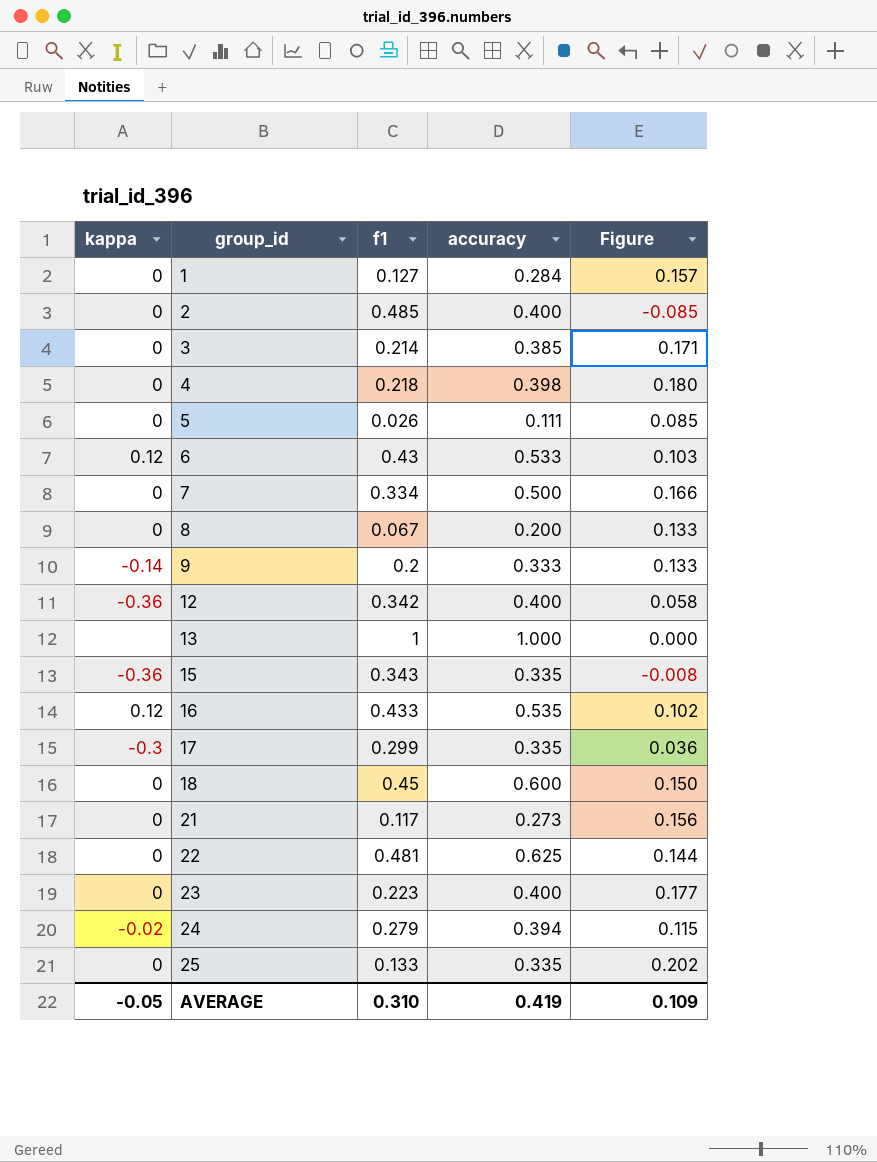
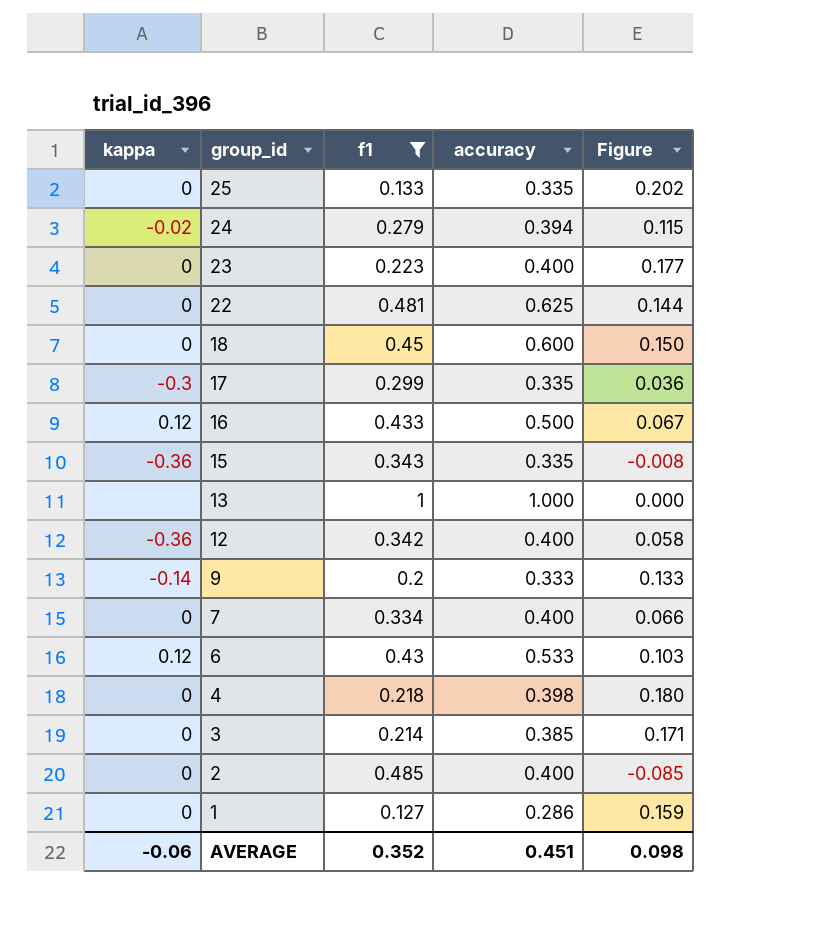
filter: none -> f1 >= 0.127
row order: group_id ascending -> group_id descending
16 | accuracy: 0.535 -> 0.500
16 | Figure: 0.102 -> 0.067
7 | accuracy: 0.500 -> 0.400
7 | Figure: 0.166 -> 0.066
1 | accuracy: 0.284 -> 0.286
1 | Figure: 0.157 -> 0.159
AVERAGE | kappa: -0.05 -> -0.06
AVERAGE | f1: 0.310 -> 0.352
AVERAGE | accuracy: 0.419 -> 0.451
AVERAGE | Figure: 0.109 -> 0.098

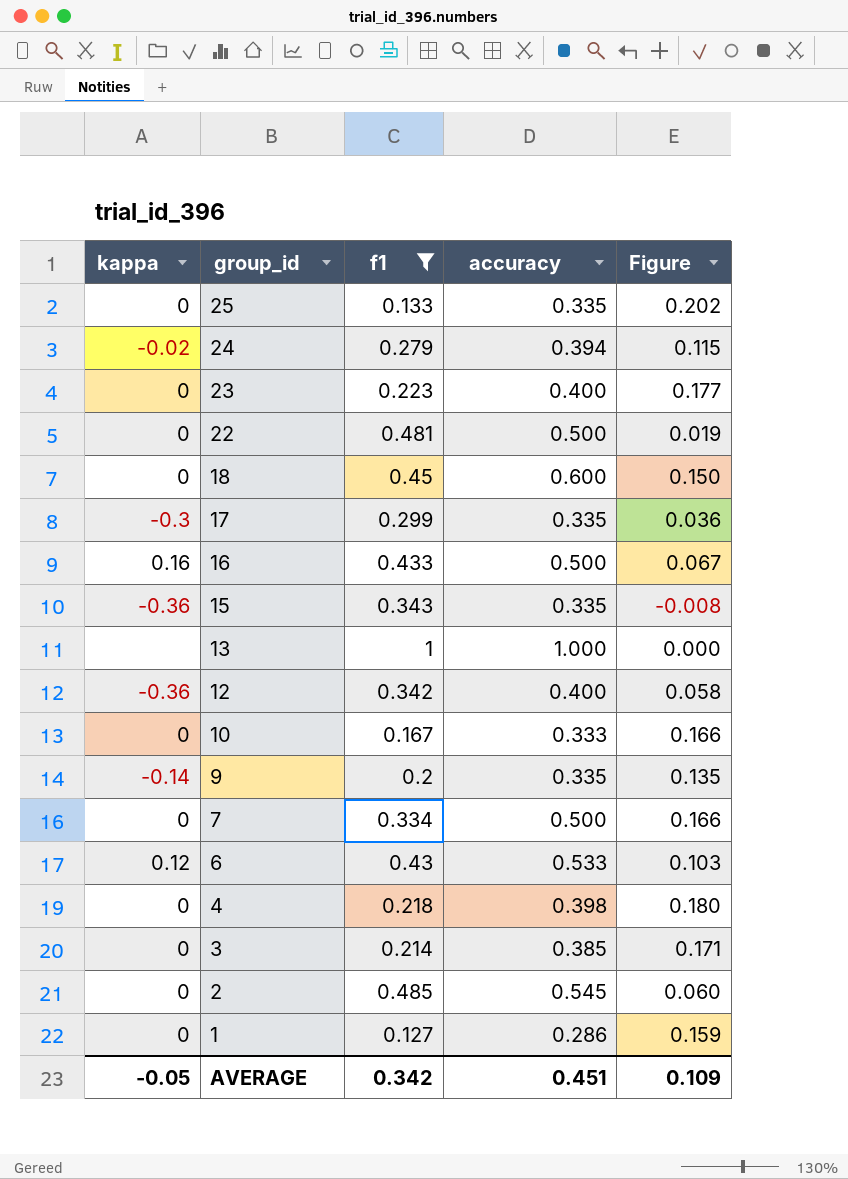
22 | accuracy: 0.625 -> 0.500
22 | Figure: 0.144 -> 0.019
16 | kappa: 0.12 -> 0.16
row 10: none -> 0 | 0.167 | 0.333 | 0.166
9 | accuracy: 0.333 -> 0.335
9 | Figure: 0.133 -> 0.135
7 | accuracy: 0.400 -> 0.500
7 | Figure: 0.066 -> 0.166
2 | accuracy: 0.400 -> 0.545
2 | Figure: -0.085 -> 0.060
AVERAGE | kappa: -0.06 -> -0.05
AVERAGE | f1: 0.352 -> 0.342
AVERAGE | Figure: 0.098 -> 0.109

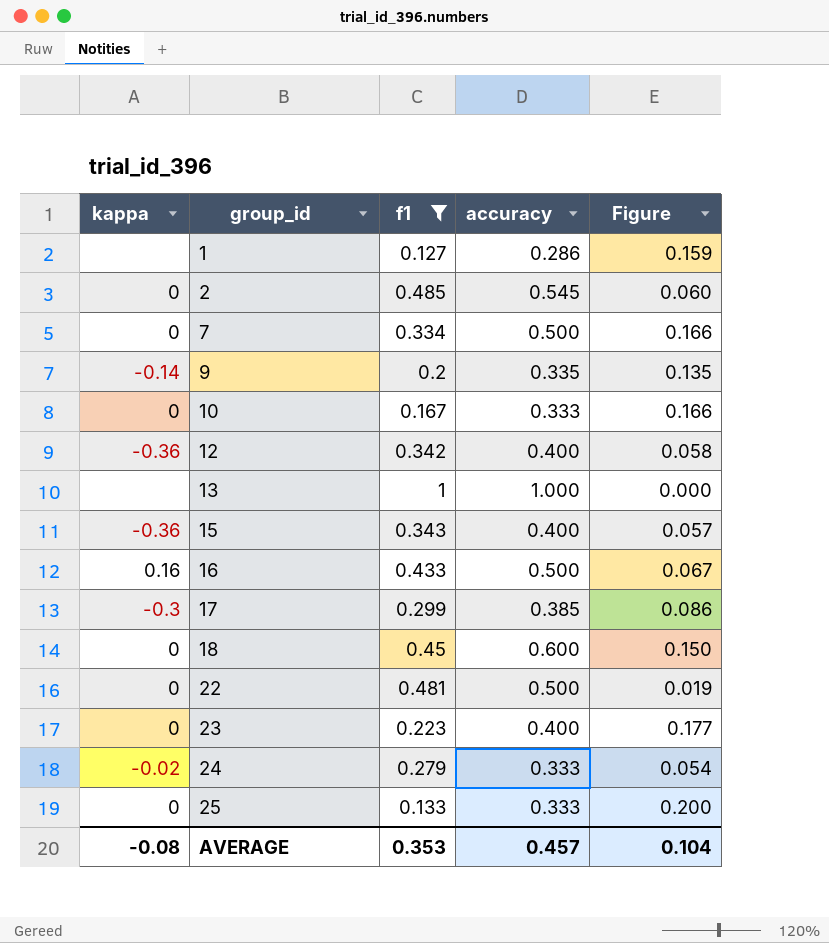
row order: group_id descending -> group_id ascending
row 6: 0.12 | 0.43 | 0.533 | 0.103 -> none
row 4: 0 | 0.218 | 0.398 | 0.180 -> none
row 3: 0 | 0.214 | 0.385 | 0.171 -> none
1 | kappa: 0 -> none
15 | accuracy: 0.335 -> 0.400
15 | Figure: -0.008 -> 0.057
17 | accuracy: 0.335 -> 0.385
17 | Figure: 0.036 -> 0.086
24 | accuracy: 0.394 -> 0.333
24 | Figure: 0.115 -> 0.054
25 | accuracy: 0.335 -> 0.333
25 | Figure: 0.202 -> 0.200
AVERAGE | kappa: -0.05 -> -0.08
AVERAGE | f1: 0.342 -> 0.353
AVERAGE | accuracy: 0.451 -> 0.457
AVERAGE | Figure: 0.109 -> 0.104

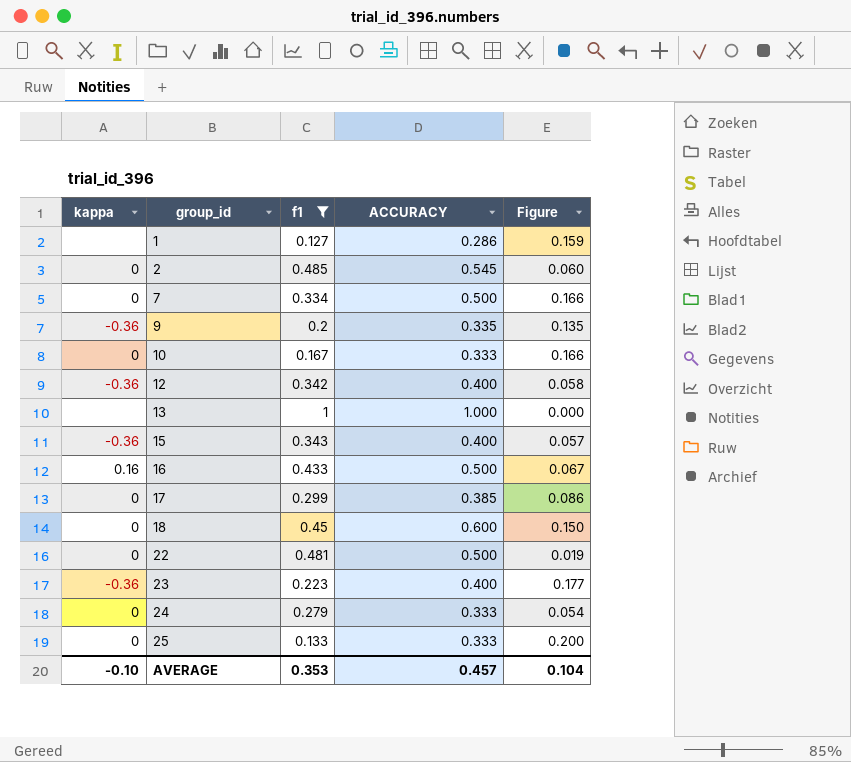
column name: accuracy -> ACCURACY
9 | kappa: -0.14 -> -0.36
17 | kappa: -0.3 -> 0
23 | kappa: 0 -> -0.36
24 | kappa: -0.02 -> 0
AVERAGE | kappa: -0.08 -> -0.10

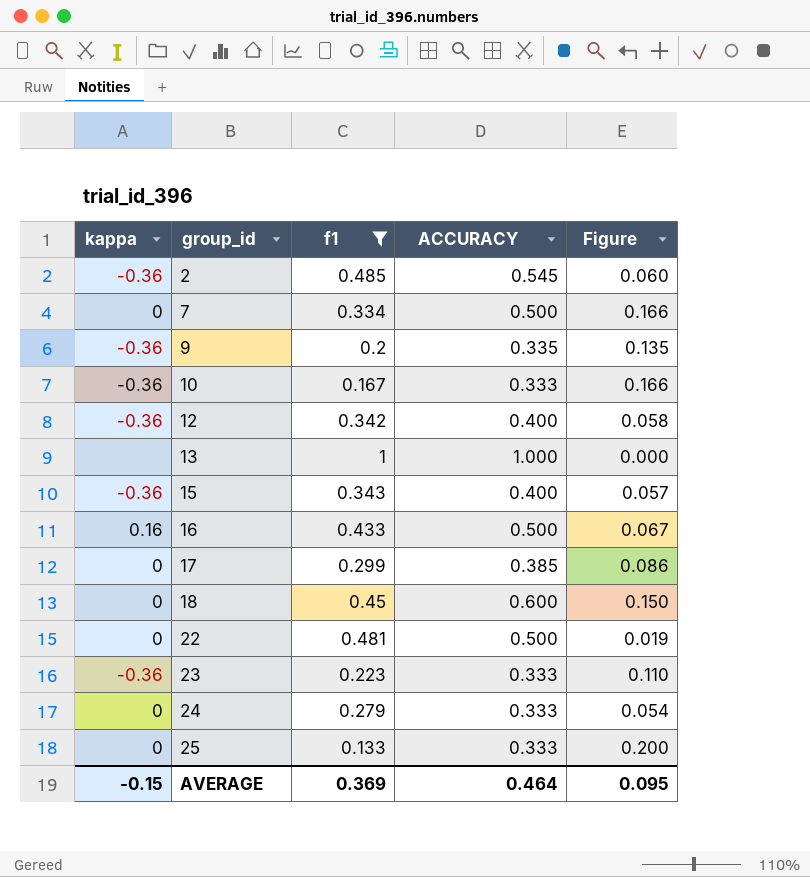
row 1: none | 0.127 | 0.286 | 0.159 -> none
2 | kappa: 0 -> -0.36
10 | kappa: 0 -> -0.36
23 | ACCURACY: 0.400 -> 0.333
23 | Figure: 0.177 -> 0.110
AVERAGE | kappa: -0.10 -> -0.15
AVERAGE | f1: 0.353 -> 0.369
AVERAGE | ACCURACY: 0.457 -> 0.464
AVERAGE | Figure: 0.104 -> 0.095

